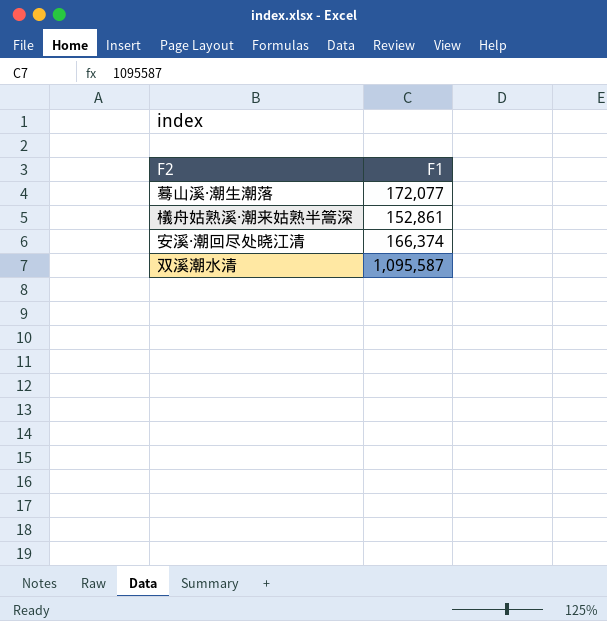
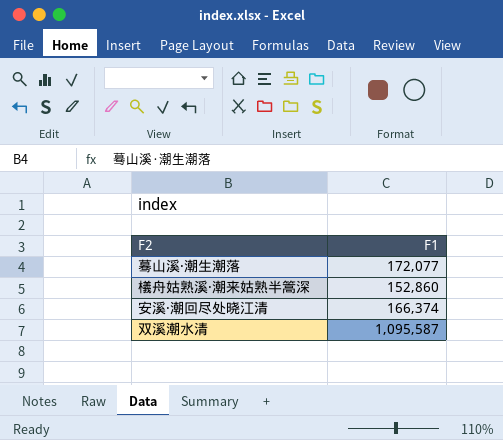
檥舟姑熟溪·潮来姑熟半篙深 | F1: 152,861 -> 152,860

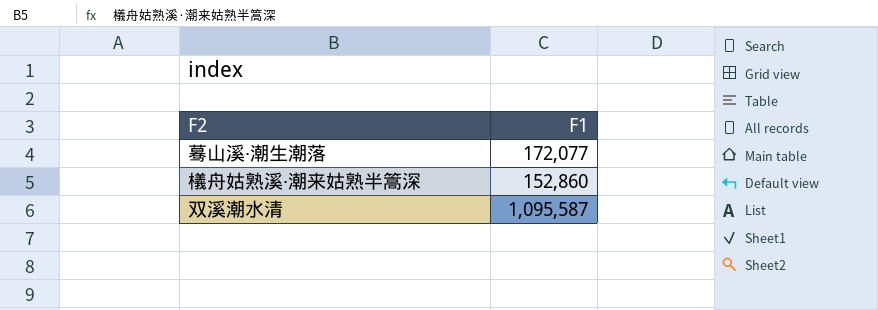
row 安溪·潮回尽处晓江清: 166,374 -> none

